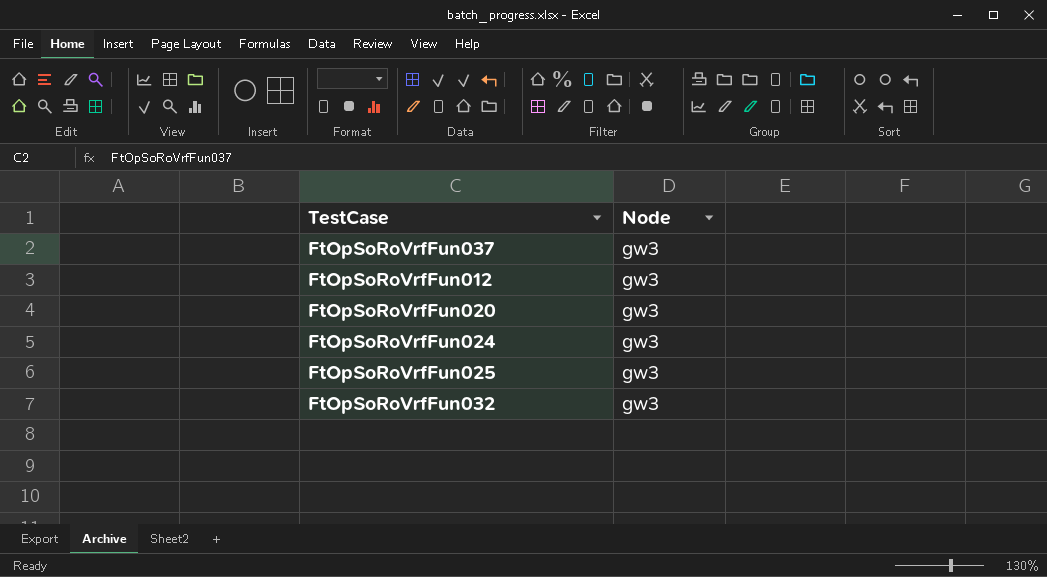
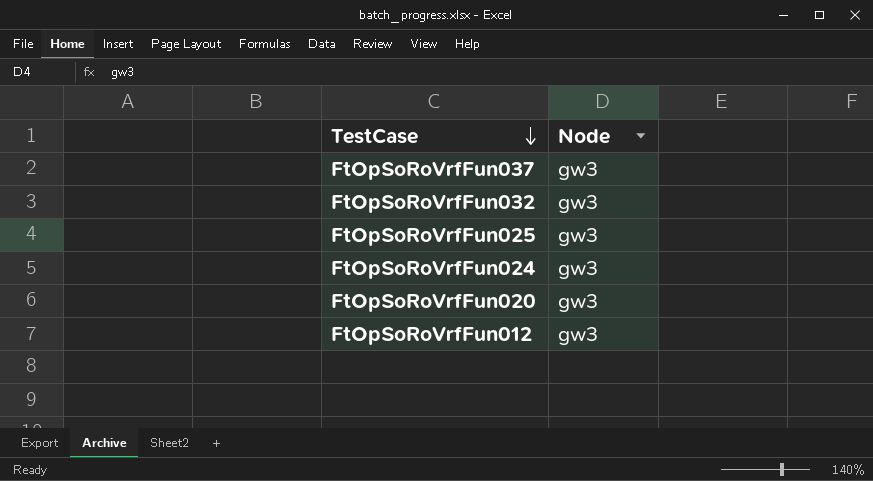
row order: none -> TestCase descending

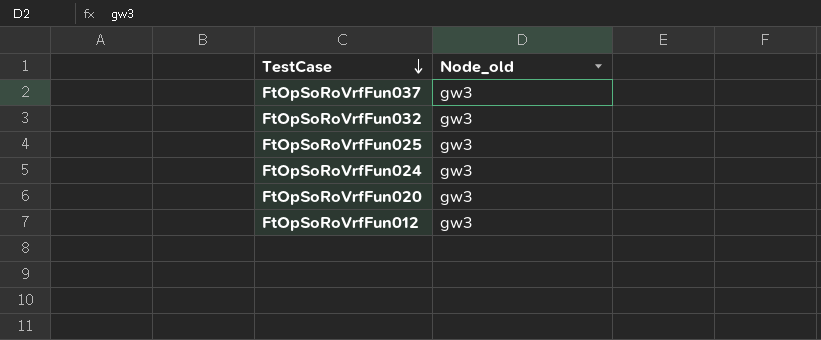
column name: Node -> Node_old

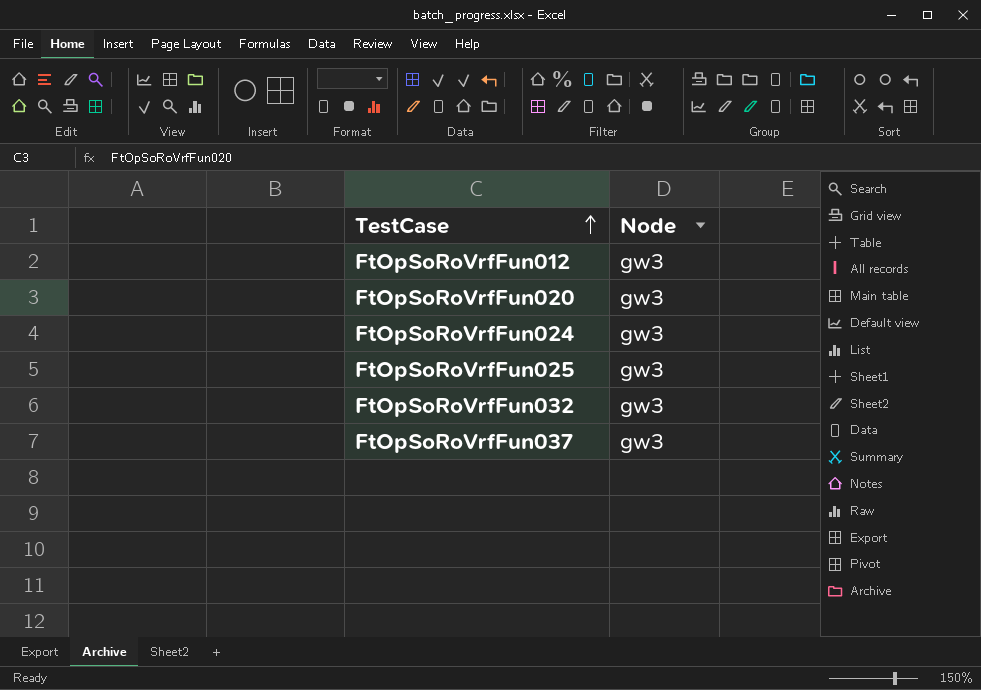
row order: TestCase descending -> TestCase ascending
column name: Node_old -> Node

